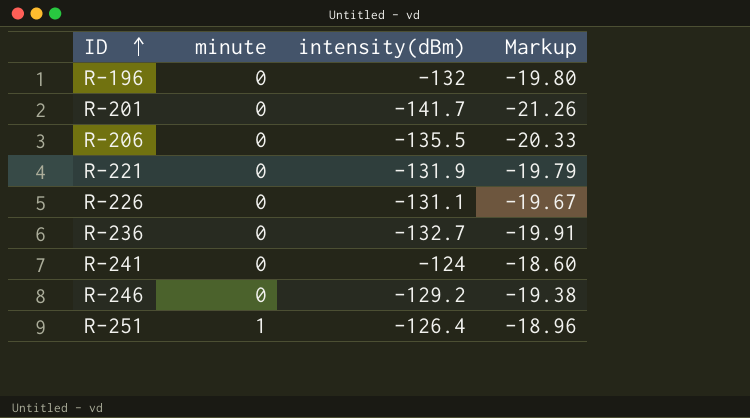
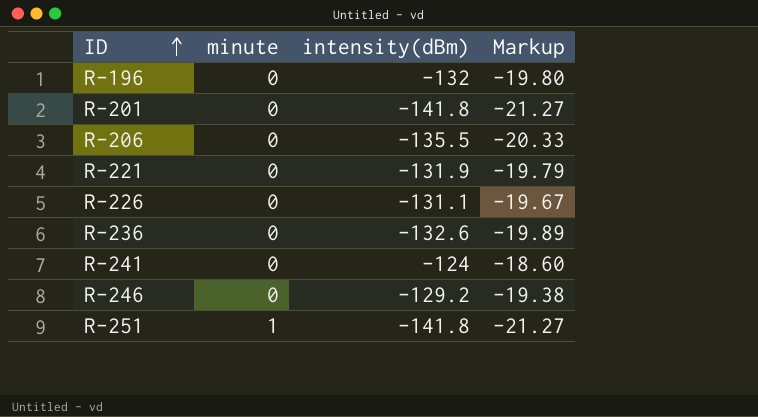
R-201 | intensity(dBm): -141.7 -> -141.8
R-201 | Markup: -21.26 -> -21.27
R-236 | intensity(dBm): -132.7 -> -132.6
R-236 | Markup: -19.91 -> -19.89
R-251 | intensity(dBm): -126.4 -> -141.8
R-251 | Markup: -18.96 -> -21.27

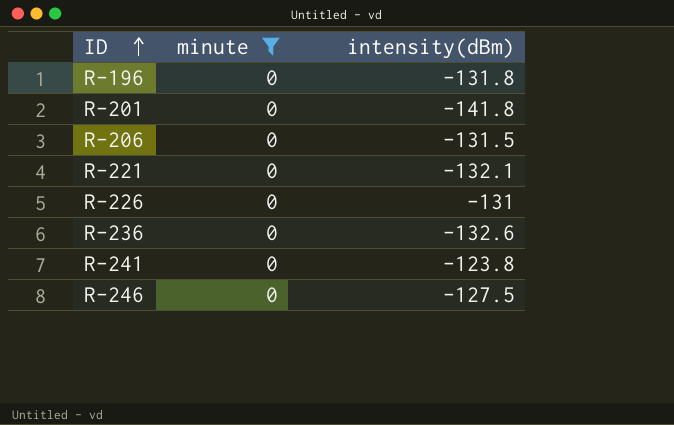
filter: none -> minute = 0
column Markup | formula: [intensity(dBm)] * 0.15 -> none
R-196 | intensity(dBm): -132 -> -131.8
R-206 | intensity(dBm): -135.5 -> -131.5
R-221 | intensity(dBm): -131.9 -> -132.1
R-226 | intensity(dBm): -131.1 -> -131
R-241 | intensity(dBm): -124 -> -123.8
R-246 | intensity(dBm): -129.2 -> -127.5

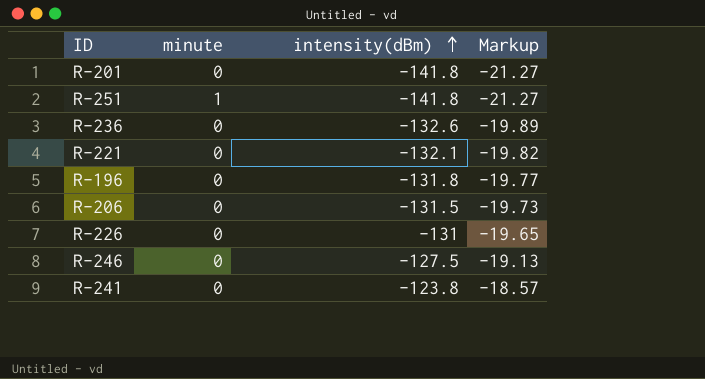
filter: minute = 0 -> none
row order: ID ascending -> intensity(dBm) ascending
column Markup | formula: none -> [intensity(dBm)] * 0.15

